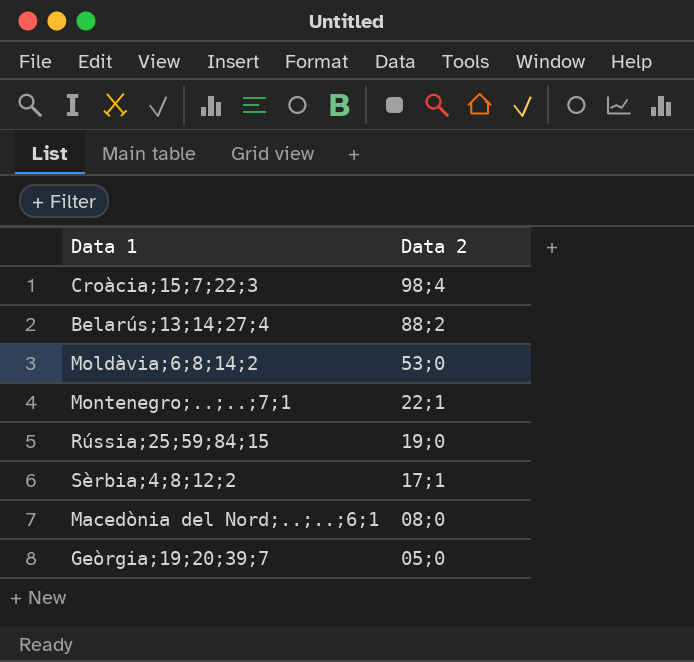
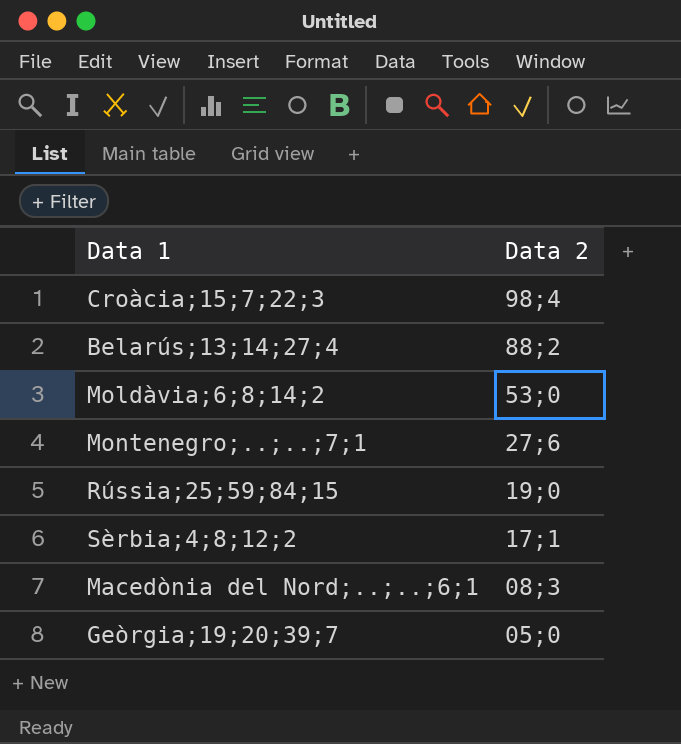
Montenegro;..;..;7;1 | Data 2: 22;1 -> 27;6
Macedònia del Nord;..;..;6;1 | Data 2: 08;0 -> 08;3

